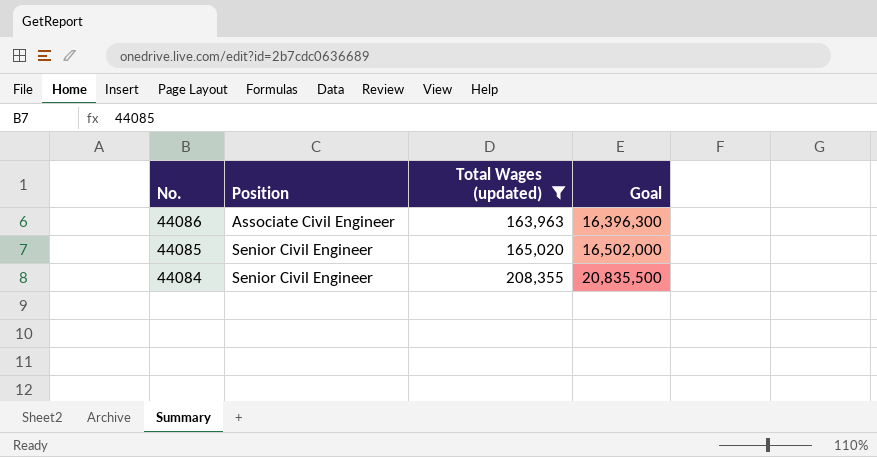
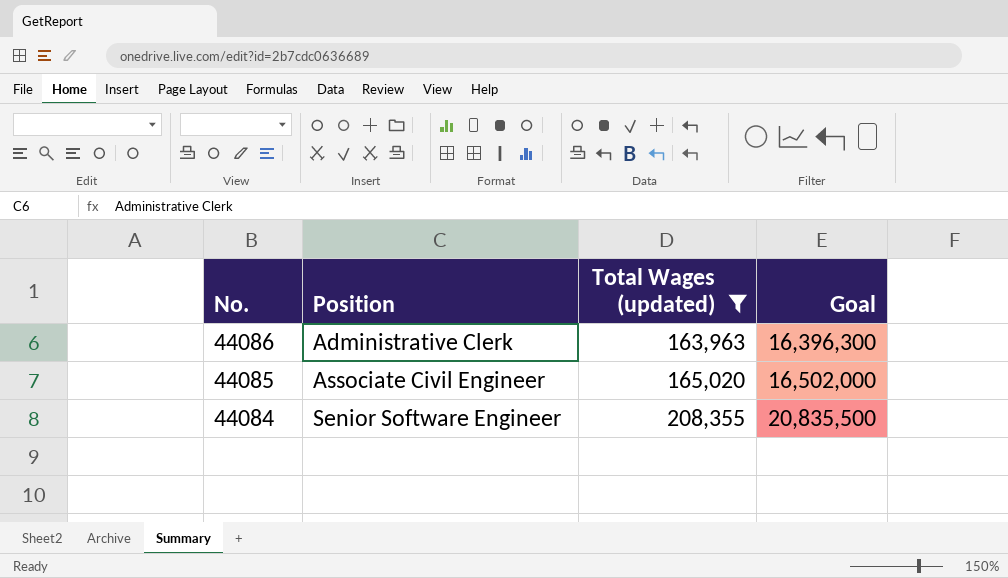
44086 | Position: Associate Civil Engineer -> Administrative Clerk
44085 | Position: Senior Civil Engineer -> Associate Civil Engineer
44084 | Position: Senior Civil Engineer -> Senior Software Engineer

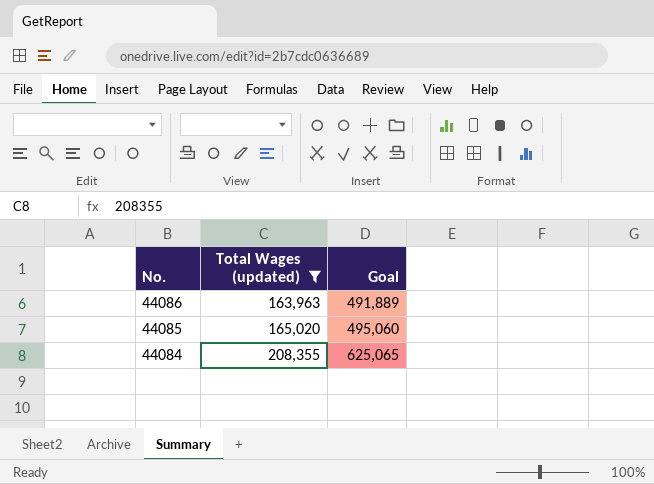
column Position | position: 2 -> none
column Goal | formula: [Total Wages (updated)] * 100 -> [Total Wages (updated)] * 3

